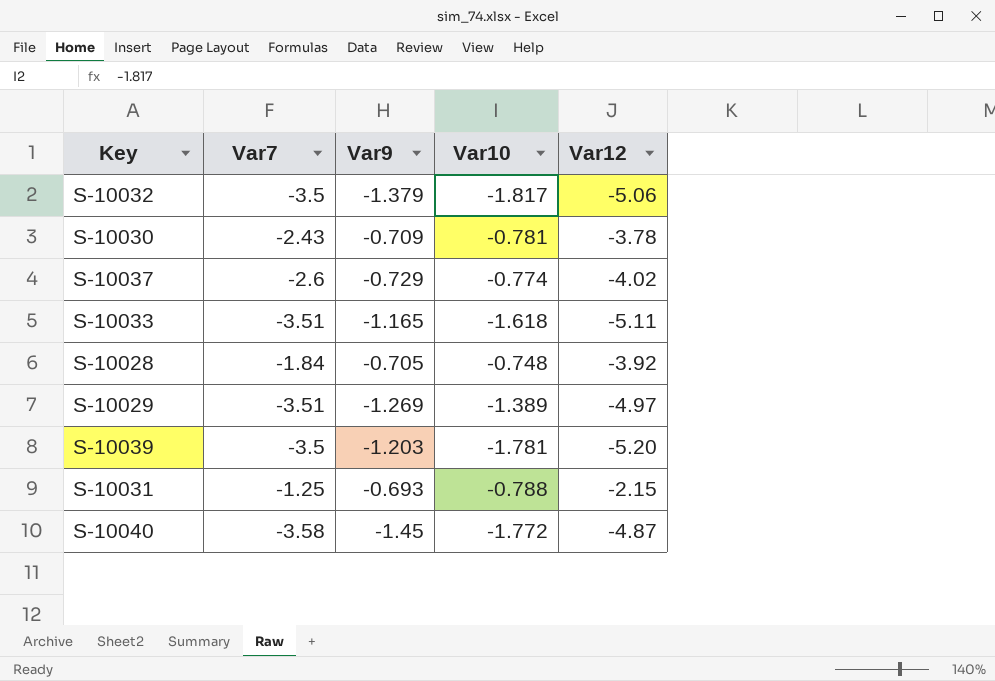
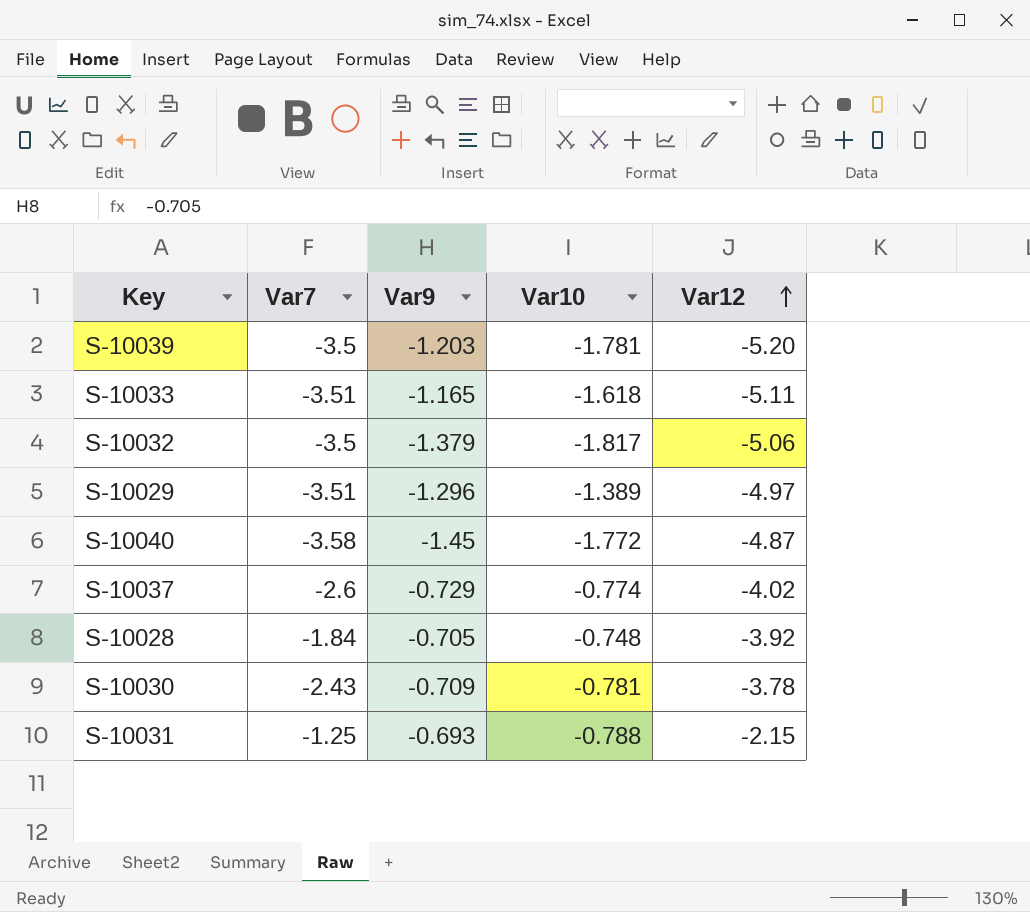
row order: none -> Var12 ascending
S-10029 | Var9: -1.269 -> -1.296

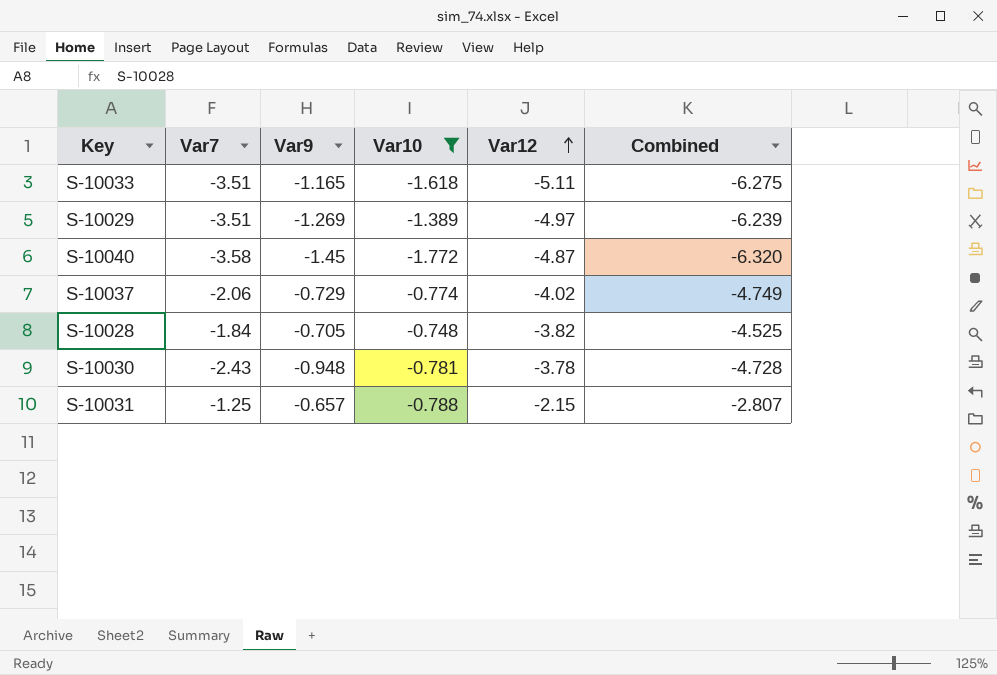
filter: none -> Var10 >= -1.772
column Combined | formula: none -> [Var9] + [Var12]
S-10029 | Var9: -1.296 -> -1.269
S-10037 | Var7: -2.6 -> -2.06
S-10028 | Var12: -3.92 -> -3.82
S-10030 | Var9: -0.709 -> -0.948
S-10031 | Var9: -0.693 -> -0.657

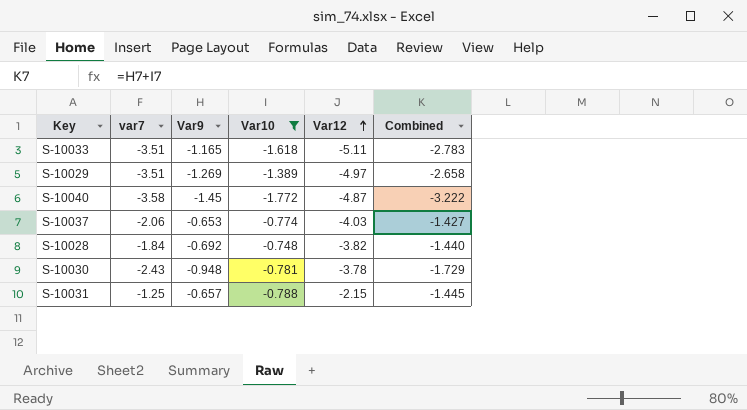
column name: Var7 -> var7
column Combined | formula: [Var9] + [Var12] -> [Var9] + [Var10]
S-10037 | Var9: -0.729 -> -0.653
S-10037 | Var12: -4.02 -> -4.03
S-10028 | Var9: -0.705 -> -0.692

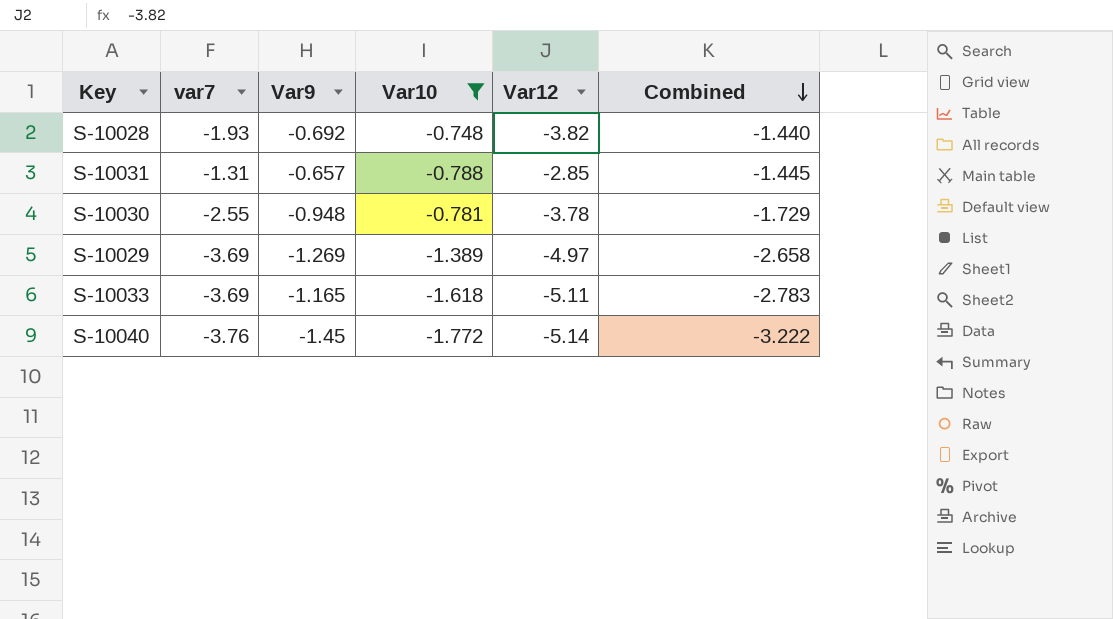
row order: Var12 ascending -> Combined descending
row S-10037: -2.06 | -0.653 | -0.774 | -4.03 | -1.427 -> none
S-10028 | var7: -1.84 -> -1.93
S-10031 | var7: -1.25 -> -1.31
S-10031 | Var12: -2.15 -> -2.85
S-10030 | var7: -2.43 -> -2.55
S-10029 | var7: -3.51 -> -3.69
S-10033 | var7: -3.51 -> -3.69
S-10040 | var7: -3.58 -> -3.76
S-10040 | Var12: -4.87 -> -5.14

